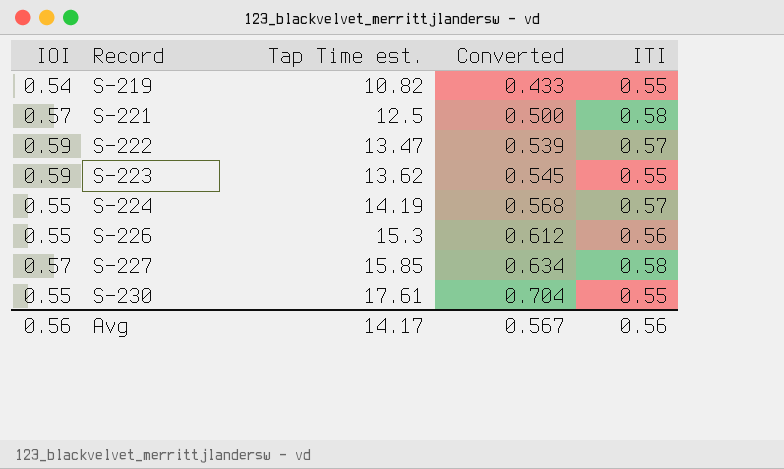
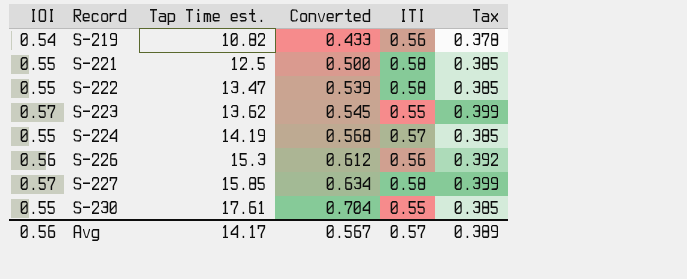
column Tax | formula: none -> [IOI] * 0.7
S-219 | ITI: 0.55 -> 0.56
S-221 | IOI: 0.57 -> 0.55
S-222 | IOI: 0.59 -> 0.55
S-222 | ITI: 0.57 -> 0.58
S-223 | IOI: 0.59 -> 0.57
S-226 | IOI: 0.55 -> 0.56
Avg | ITI: 0.56 -> 0.57

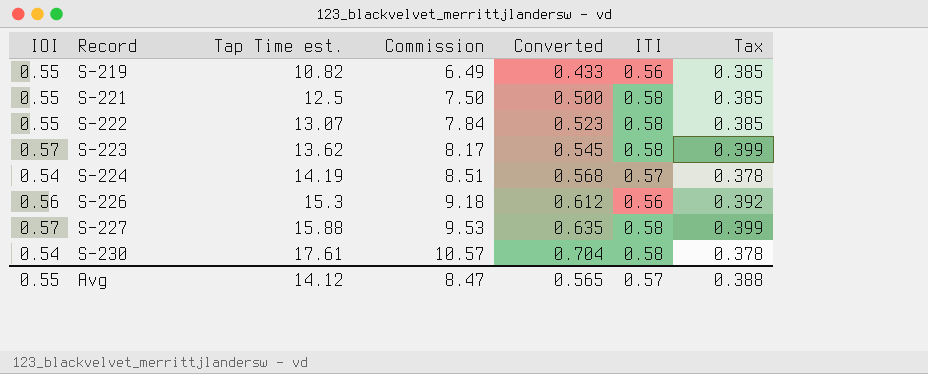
column Commission | formula: none -> [Tap Time est.] * 0.6
S-219 | IOI: 0.54 -> 0.55
S-219 | Tax: 0.378 -> 0.385
S-222 | Tap Time est.: 13.47 -> 13.07
S-222 | Converted: 0.539 -> 0.523
S-223 | ITI: 0.55 -> 0.58
S-224 | IOI: 0.55 -> 0.54
S-224 | Tax: 0.385 -> 0.378
S-227 | Tap Time est.: 15.85 -> 15.88
S-227 | Converted: 0.634 -> 0.635
S-230 | IOI: 0.55 -> 0.54
S-230 | ITI: 0.55 -> 0.58
S-230 | Tax: 0.385 -> 0.378
Avg | IOI: 0.56 -> 0.55
Avg | Tap Time est.: 14.17 -> 14.12
Avg | Converted: 0.567 -> 0.565
Avg | Tax: 0.389 -> 0.388

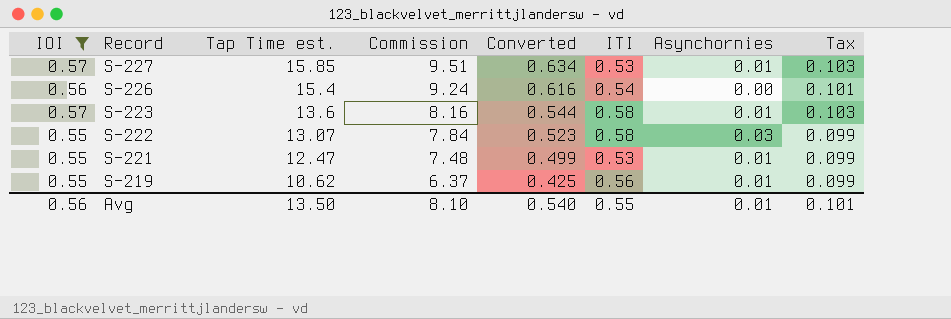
filter: none -> IOI != 0.54
row order: Record ascending -> Record descending
column Asynchornies | position: none -> 7
column Tax | formula: [IOI] * 0.7 -> [IOI] * 0.18
S-227 | Tap Time est.: 15.88 -> 15.85
S-227 | Commission: 9.53 -> 9.51
S-227 | Converted: 0.635 -> 0.634
S-227 | ITI: 0.58 -> 0.53
S-226 | Tap Time est.: 15.3 -> 15.4
S-226 | Commission: 9.18 -> 9.24
S-226 | Converted: 0.612 -> 0.616
S-226 | ITI: 0.56 -> 0.54
S-223 | Tap Time est.: 13.62 -> 13.6
S-223 | Commission: 8.17 -> 8.16
S-223 | Converted: 0.545 -> 0.544
S-221 | Tap Time est.: 12.5 -> 12.47
S-221 | Commission: 7.50 -> 7.48
S-221 | Converted: 0.500 -> 0.499
S-221 | ITI: 0.58 -> 0.53
S-219 | Tap Time est.: 10.82 -> 10.62
S-219 | Commission: 6.49 -> 6.37
S-219 | Converted: 0.433 -> 0.425
Avg | IOI: 0.55 -> 0.56
Avg | Tap Time est.: 14.12 -> 13.50
Avg | Commission: 8.47 -> 8.10
Avg | Converted: 0.565 -> 0.540
Avg | ITI: 0.57 -> 0.55
Avg | Tax: 0.388 -> 0.101

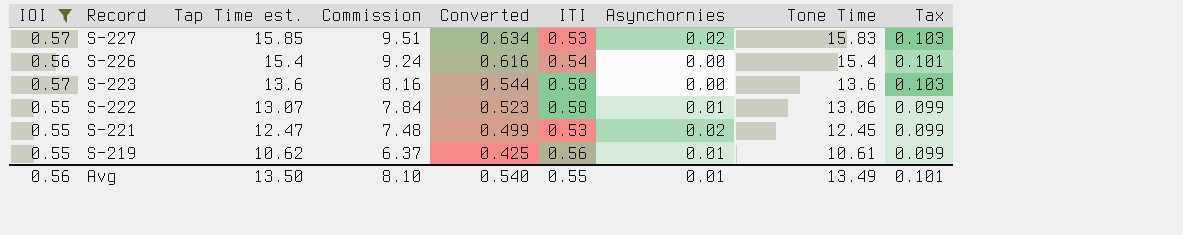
column Tone Time | formula: none -> [Tap Time est.] - [Asynchornies]
S-227 | Asynchornies: 0.01 -> 0.02
S-223 | Asynchornies: 0.01 -> 0.00
S-222 | Asynchornies: 0.03 -> 0.01
S-221 | Asynchornies: 0.01 -> 0.02

